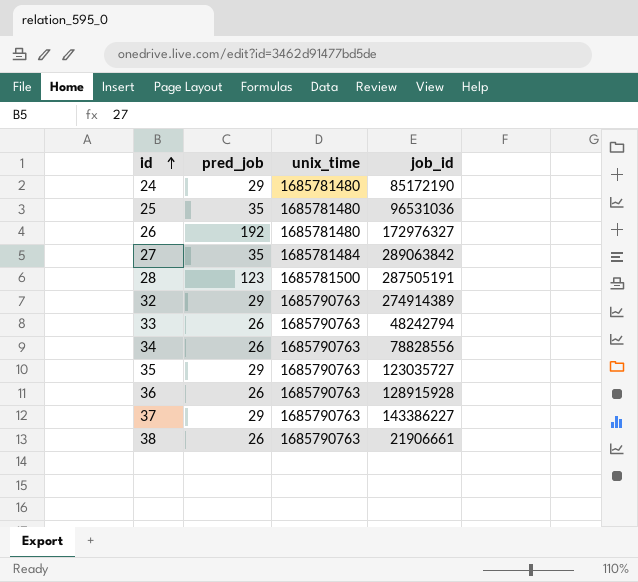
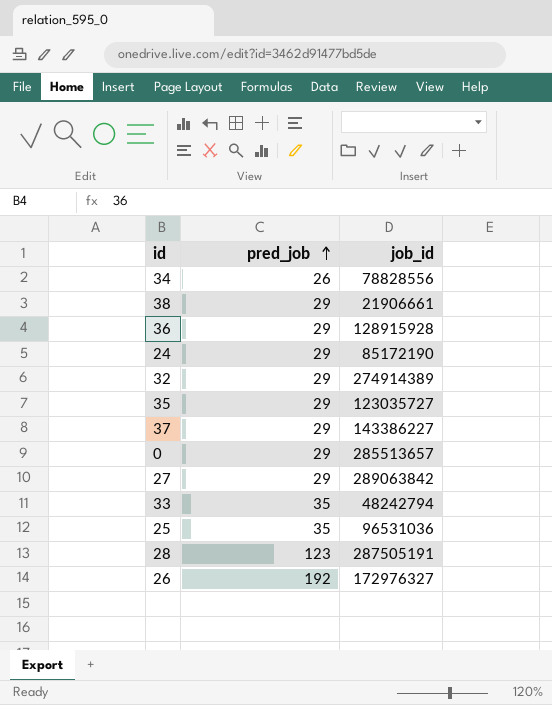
row order: id ascending -> pred_job ascending
column unix_time | position: 3 -> none
38 | pred_job: 26 -> 29
36 | pred_job: 26 -> 29
row 0: none -> 29 | 285513657
27 | pred_job: 35 -> 29
33 | pred_job: 26 -> 35

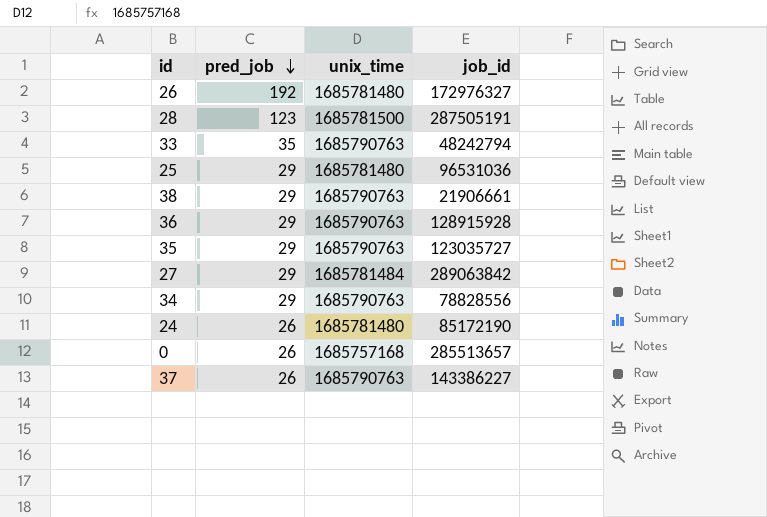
row order: pred_job ascending -> pred_job descending
column unix_time | position: none -> 3
row 32: 29 | 274914389 -> none
25 | pred_job: 35 -> 29
34 | pred_job: 26 -> 29
24 | pred_job: 29 -> 26
0 | pred_job: 29 -> 26
37 | pred_job: 29 -> 26

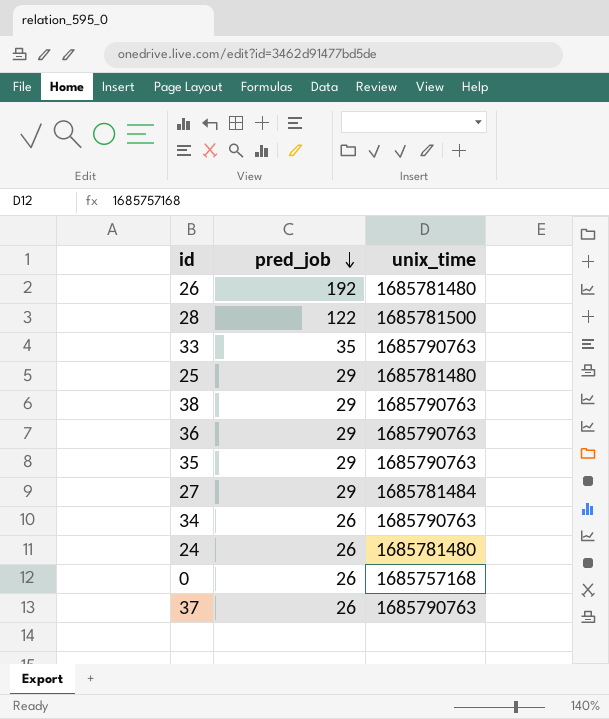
column job_id | position: 4 -> none
28 | pred_job: 123 -> 122
34 | pred_job: 29 -> 26

